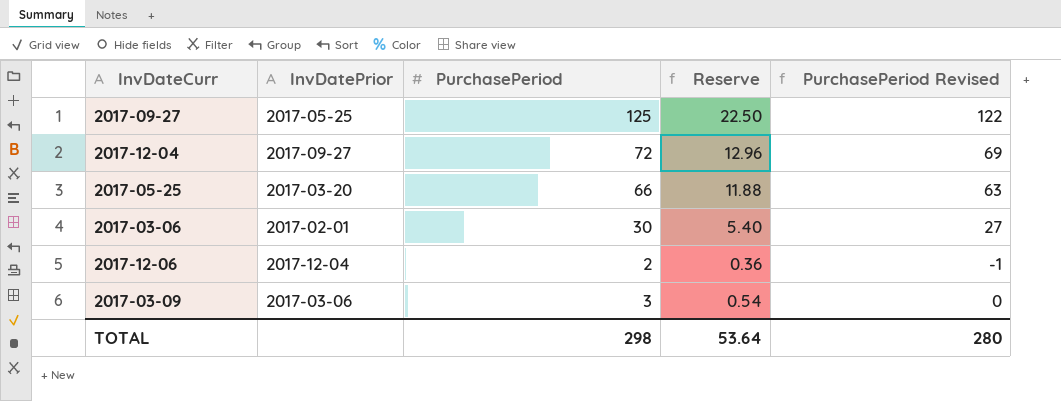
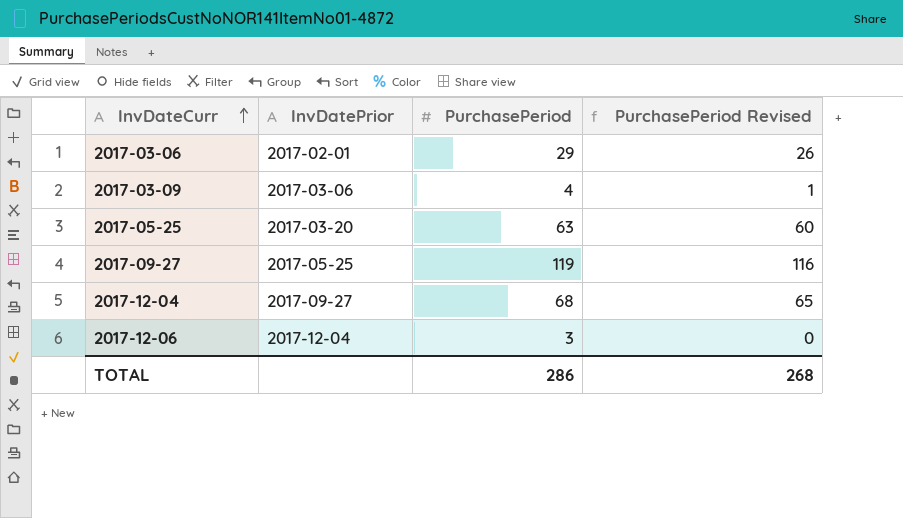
row order: none -> InvDateCurr ascending
column Reserve | formula: [PurchasePeriod] * 0.18 -> none
2017-03-06 | PurchasePeriod: 30 -> 29
2017-03-06 | PurchasePeriod Revised: 27 -> 26
2017-03-09 | PurchasePeriod: 3 -> 4
2017-03-09 | PurchasePeriod Revised: 0 -> 1
2017-05-25 | PurchasePeriod: 66 -> 63
2017-05-25 | PurchasePeriod Revised: 63 -> 60
2017-09-27 | PurchasePeriod: 125 -> 119
2017-09-27 | PurchasePeriod Revised: 122 -> 116
2017-12-04 | PurchasePeriod: 72 -> 68
2017-12-04 | PurchasePeriod Revised: 69 -> 65
2017-12-06 | PurchasePeriod: 2 -> 3
2017-12-06 | PurchasePeriod Revised: -1 -> 0
TOTAL | PurchasePeriod: 298 -> 286
TOTAL | PurchasePeriod Revised: 280 -> 268

